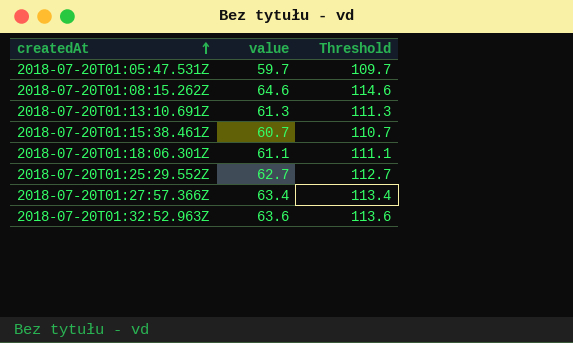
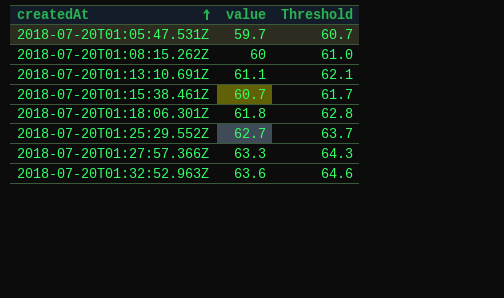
column Threshold | formula: [value] + 50 -> [value] + 1
2018-07-20T01:08:15.262Z | value: 64.6 -> 60
2018-07-20T01:13:10.691Z | value: 61.3 -> 61.1
2018-07-20T01:18:06.301Z | value: 61.1 -> 61.8
2018-07-20T01:27:57.366Z | value: 63.4 -> 63.3

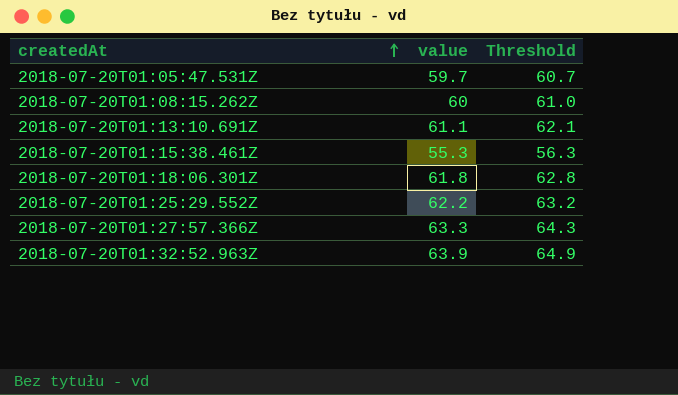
2018-07-20T01:15:38.461Z | value: 60.7 -> 55.3
2018-07-20T01:15:38.461Z | Threshold: 61.7 -> 56.3
2018-07-20T01:25:29.552Z | value: 62.7 -> 62.2
2018-07-20T01:25:29.552Z | Threshold: 63.7 -> 63.2
2018-07-20T01:32:52.963Z | value: 63.6 -> 63.9
2018-07-20T01:32:52.963Z | Threshold: 64.6 -> 64.9

